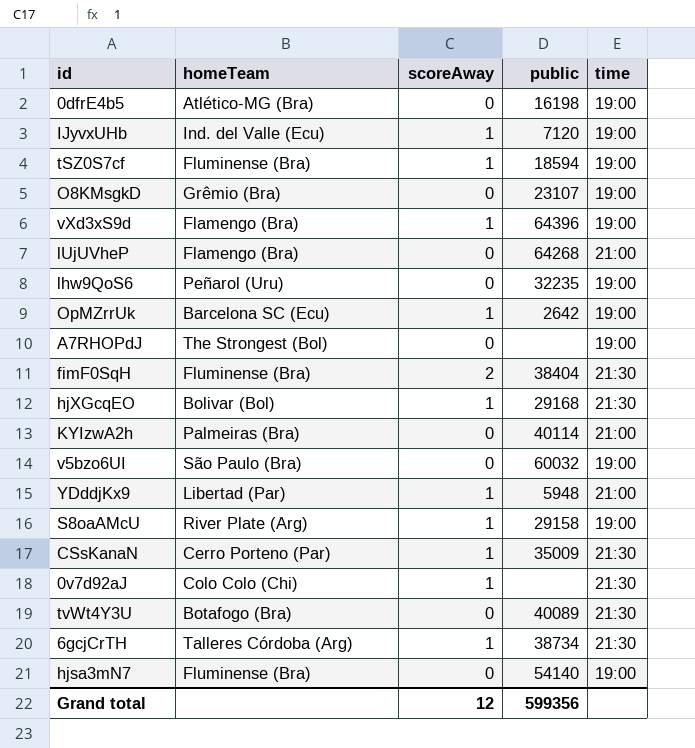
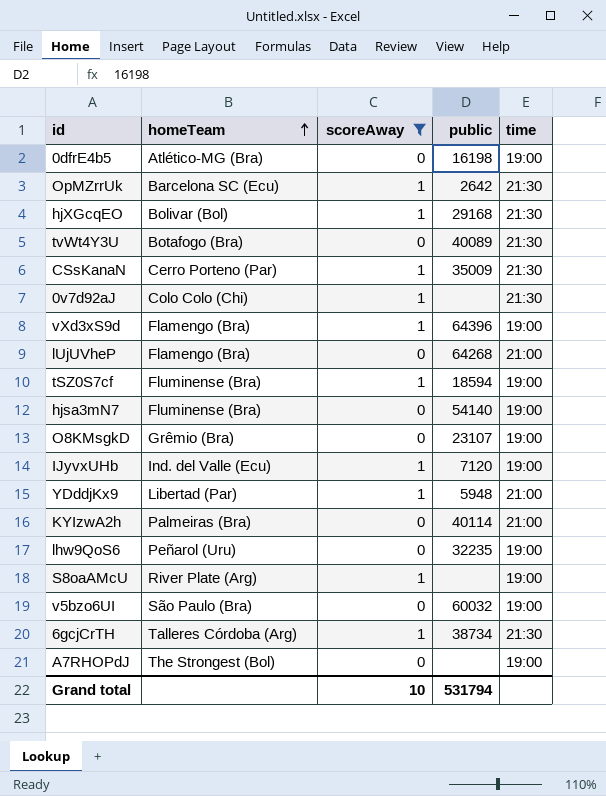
filter: none -> scoreAway != 2
row order: none -> homeTeam ascending
OpMZrrUk | time: 19:00 -> 21:30
S8oaAMcU | public: 29158 -> none
Grand total | scoreAway: 12 -> 10
Grand total | public: 599356 -> 531794

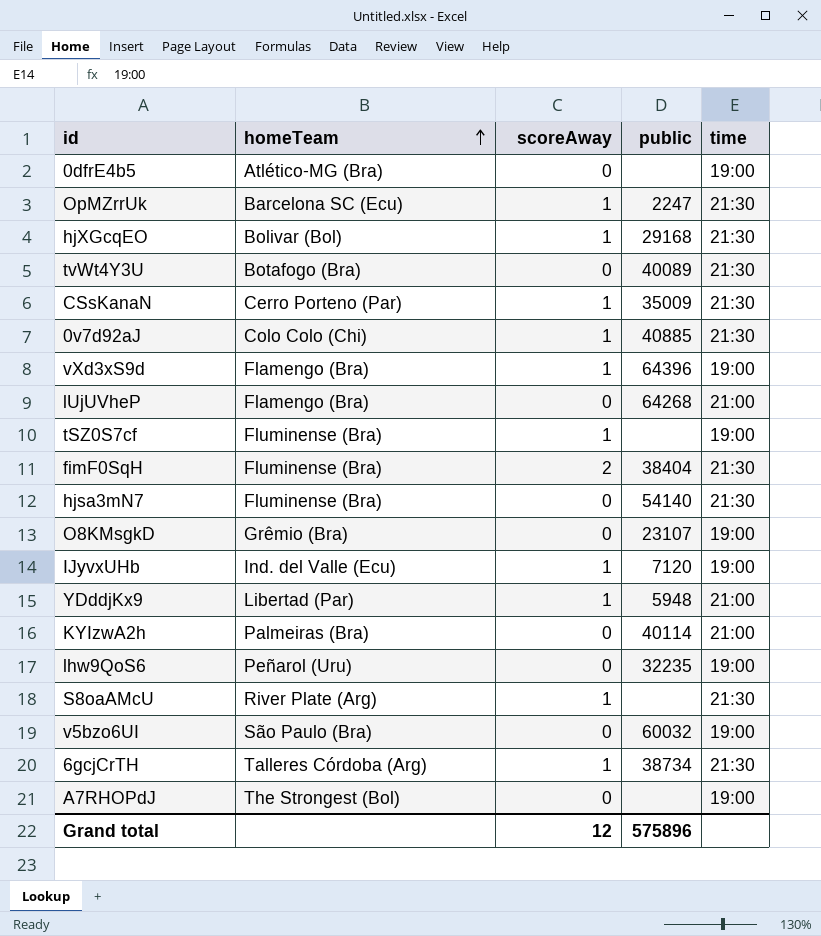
filter: scoreAway != 2 -> none
0dfrE4b5 | public: 16198 -> none
OpMZrrUk | public: 2642 -> 2247
0v7d92aJ | public: none -> 40885
tSZ0S7cf | public: 18594 -> none
hjsa3mN7 | time: 19:00 -> 21:30
S8oaAMcU | time: 19:00 -> 21:30
Grand total | scoreAway: 10 -> 12
Grand total | public: 531794 -> 575896

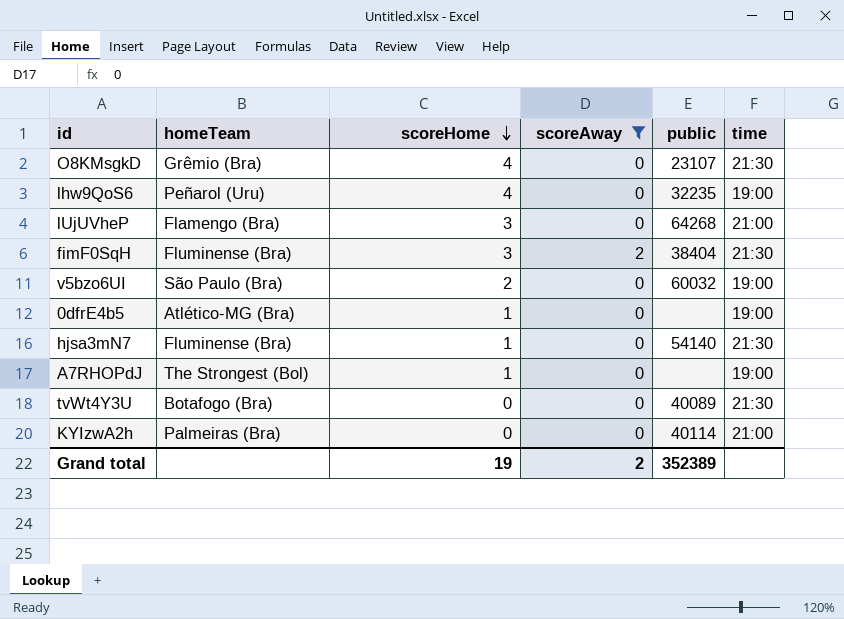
filter: none -> scoreAway != 1
row order: homeTeam ascending -> scoreHome descending
column scoreHome | position: none -> 3
O8KMsgkD | time: 19:00 -> 21:30
Grand total | scoreAway: 12 -> 2
Grand total | public: 575896 -> 352389

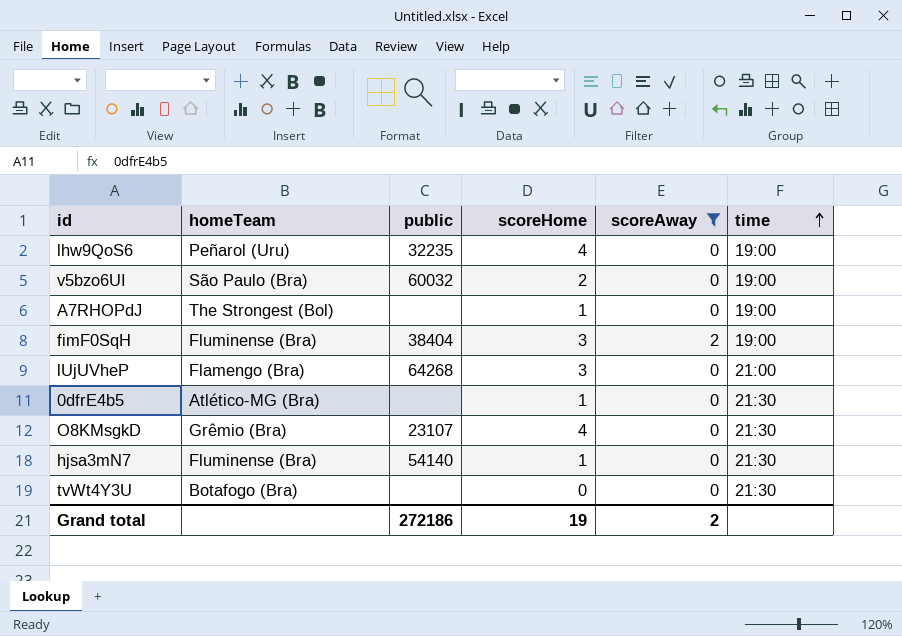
row order: scoreHome descending -> time ascending
column public | position: 5 -> 3
row KYIzwA2h: Palmeiras (Bra) | 0 | 0 | 40114 | 21:00 -> none
fimF0SqH | time: 21:30 -> 19:00
0dfrE4b5 | time: 19:00 -> 21:30
tvWt4Y3U | public: 40089 -> none
Grand total | public: 352389 -> 272186

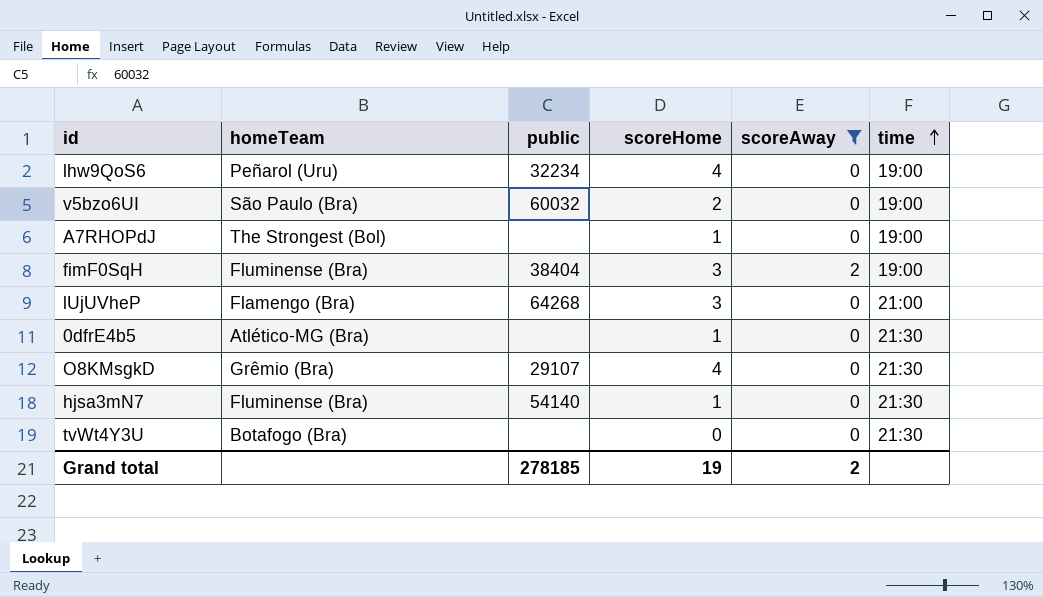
lhw9QoS6 | public: 32235 -> 32234
O8KMsgkD | public: 23107 -> 29107
Grand total | public: 272186 -> 278185

